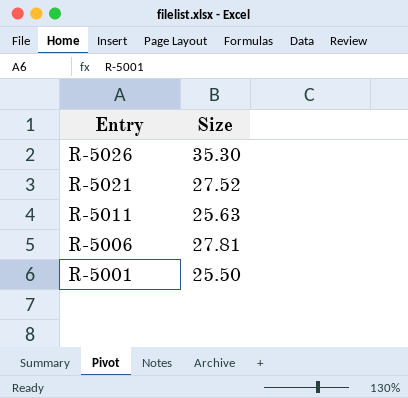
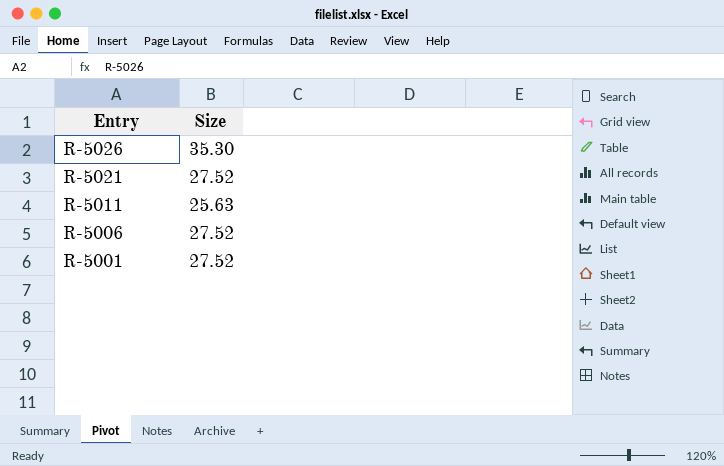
R-5006 | Size: 27.81 -> 27.52
R-5001 | Size: 25.50 -> 27.52

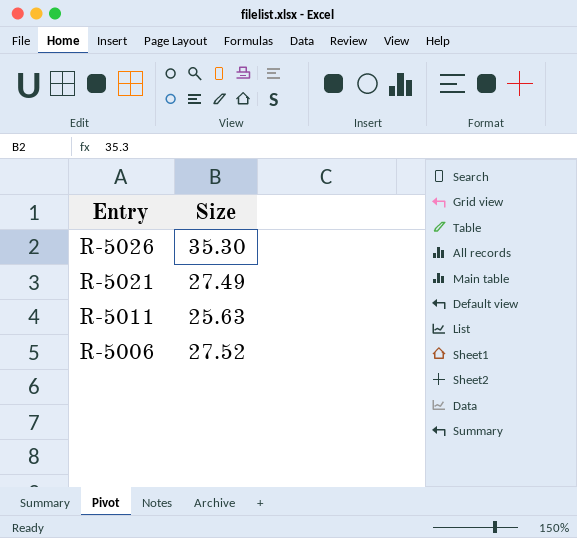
row R-5001: 27.52 -> none
R-5021 | Size: 27.52 -> 27.49

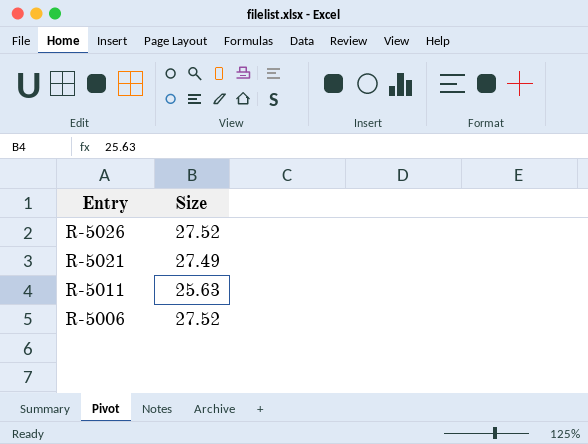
R-5026 | Size: 35.30 -> 27.52

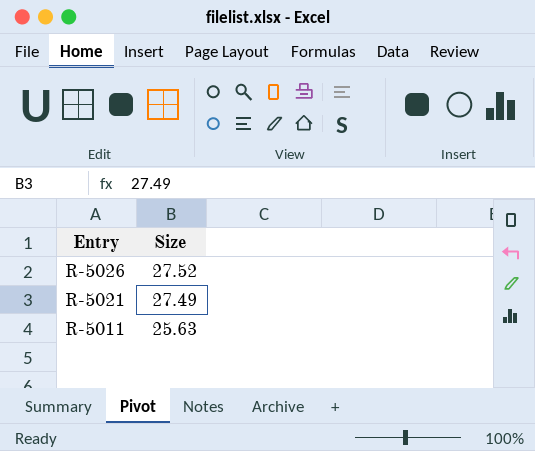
row R-5006: 27.52 -> none

